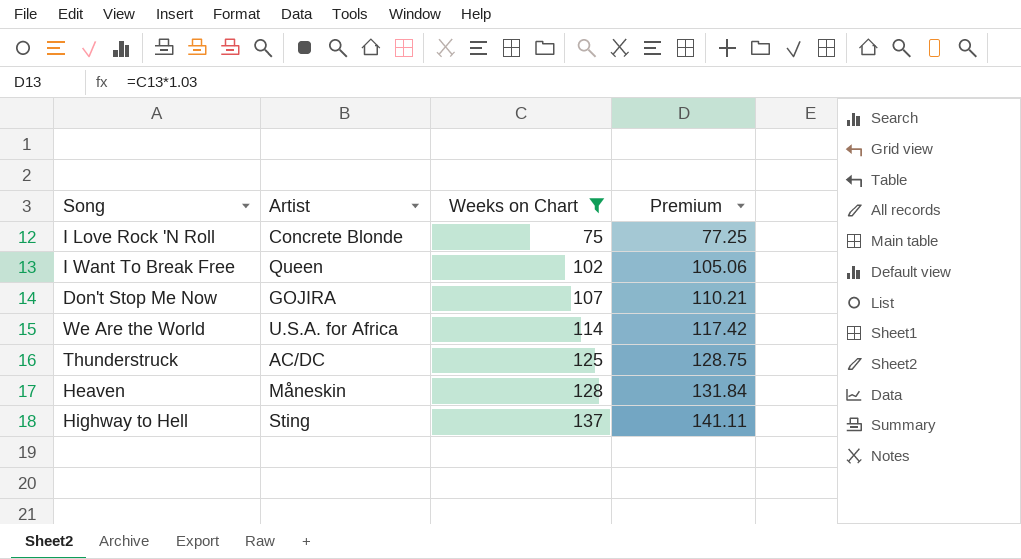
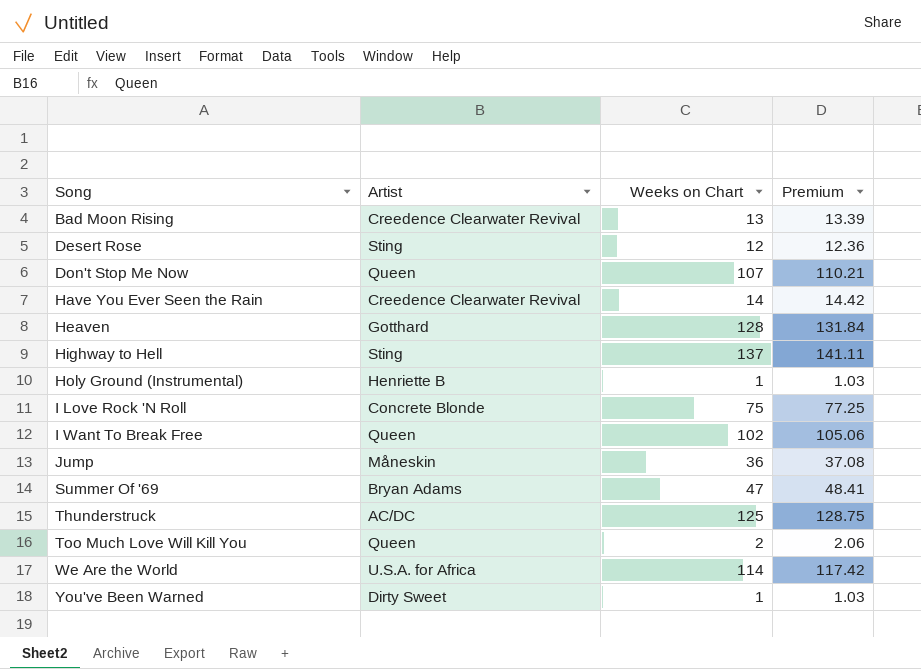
filter: Weeks on Chart >= 75 -> none
row order: Weeks on Chart ascending -> Song ascending
Don't Stop Me Now | Artist: GOJIRA -> Queen
Heaven | Artist: Måneskin -> Gotthard

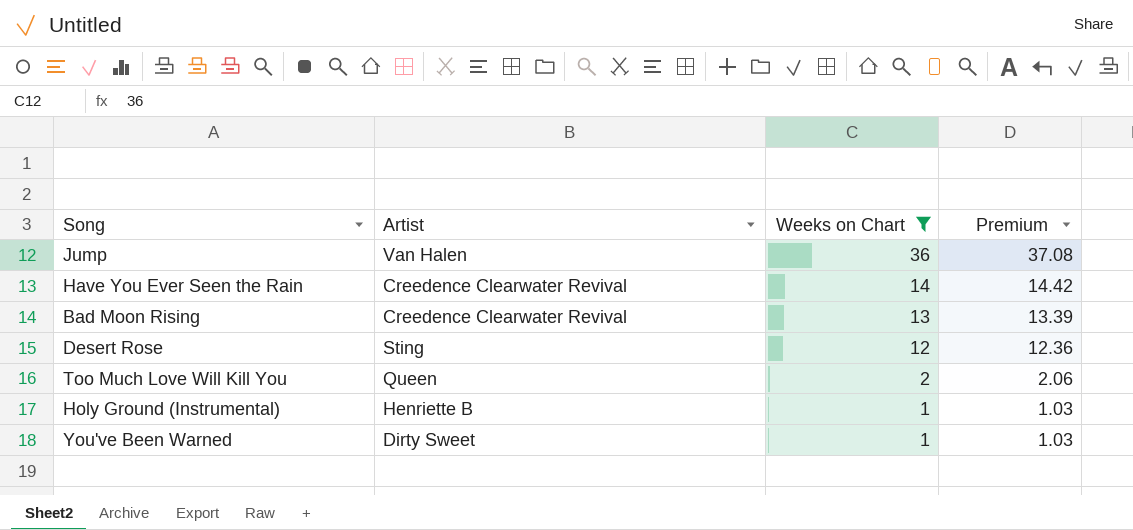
filter: none -> Weeks on Chart <= 36
row order: Song ascending -> Weeks on Chart descending
Jump | Artist: Måneskin -> Van Halen

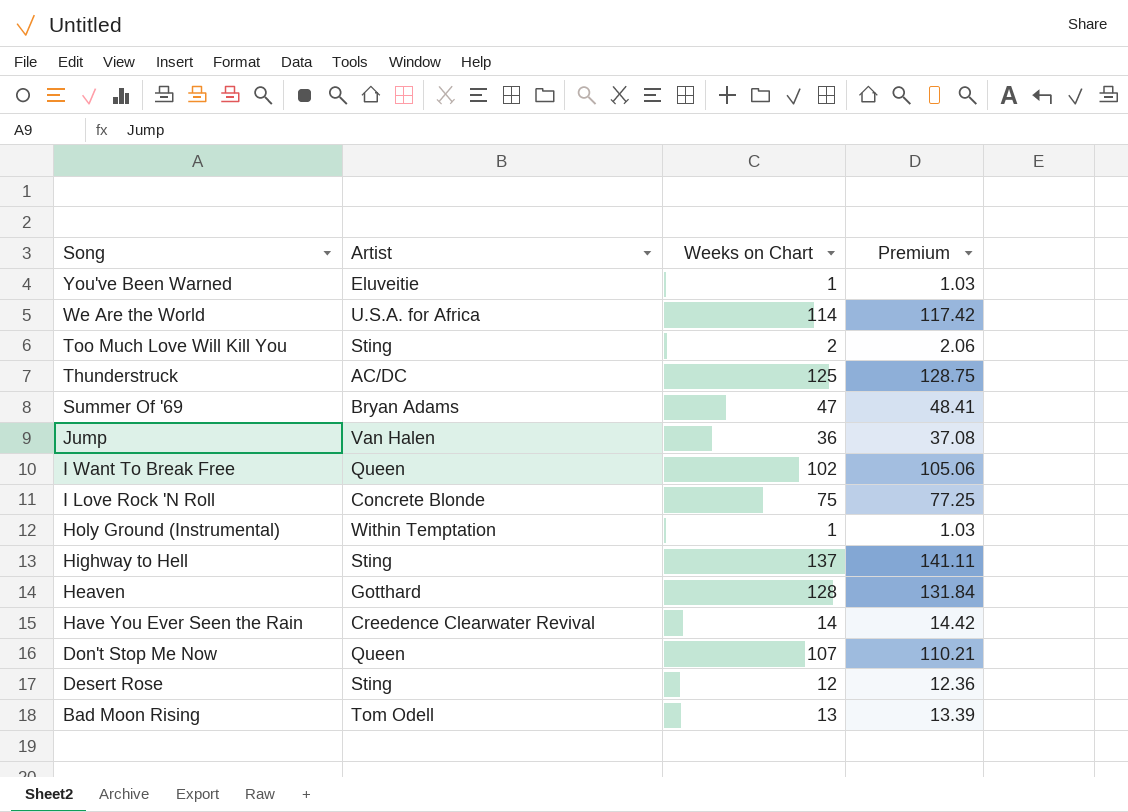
filter: Weeks on Chart <= 36 -> none
row order: Weeks on Chart descending -> Song descending
You've Been Warned | Artist: Dirty Sweet -> Eluveitie
Too Much Love Will Kill You | Artist: Queen -> Sting
Holy Ground (Instrumental) | Artist: Henriette B -> Within Temptation
Bad Moon Rising | Artist: Creedence Clearwater Revival -> Tom Odell

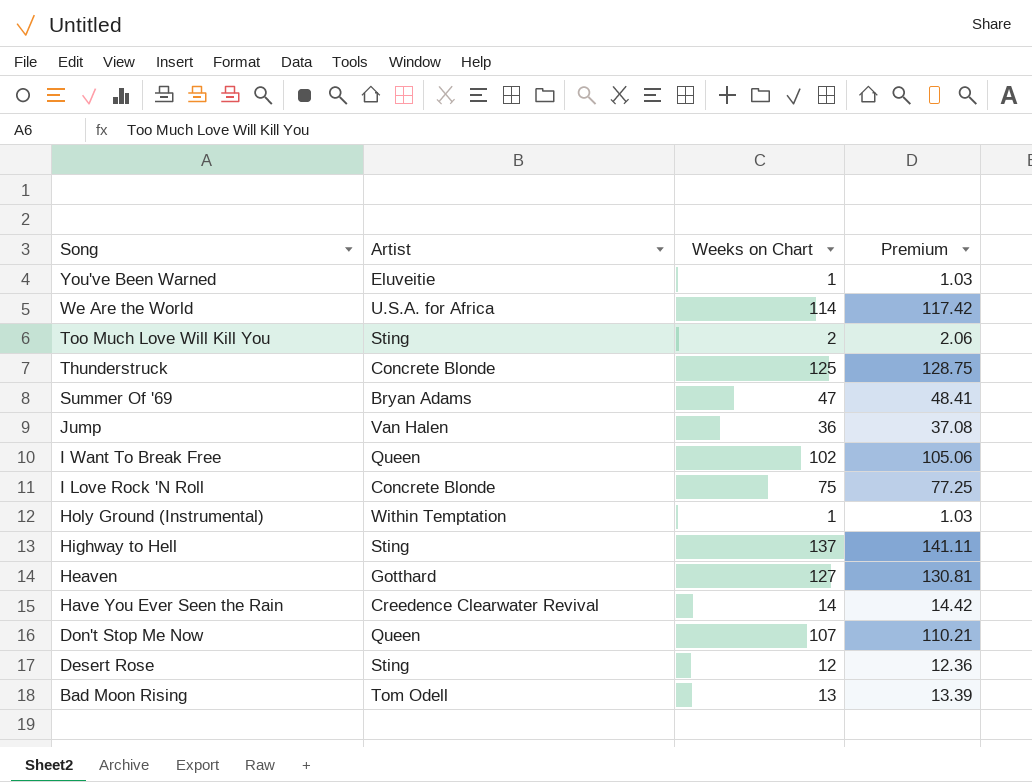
Thunderstruck | Artist: AC/DC -> Concrete Blonde
Heaven | Weeks on Chart: 128 -> 127
Heaven | Premium: 131.84 -> 130.81

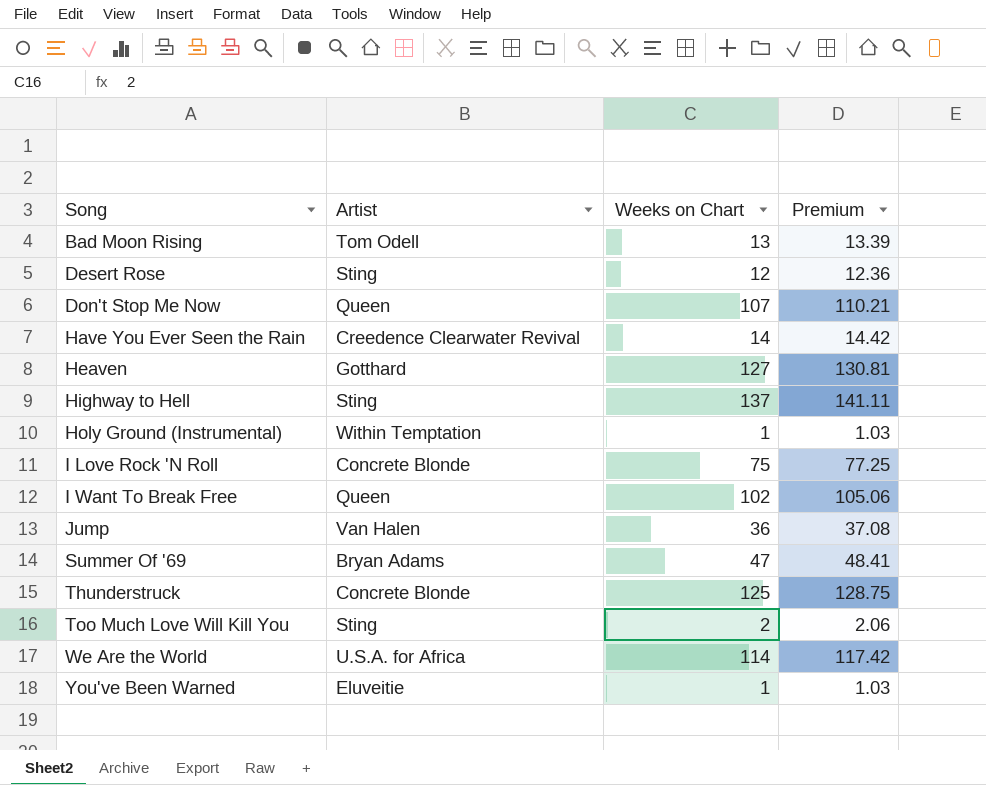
row order: Song descending -> Song ascending

